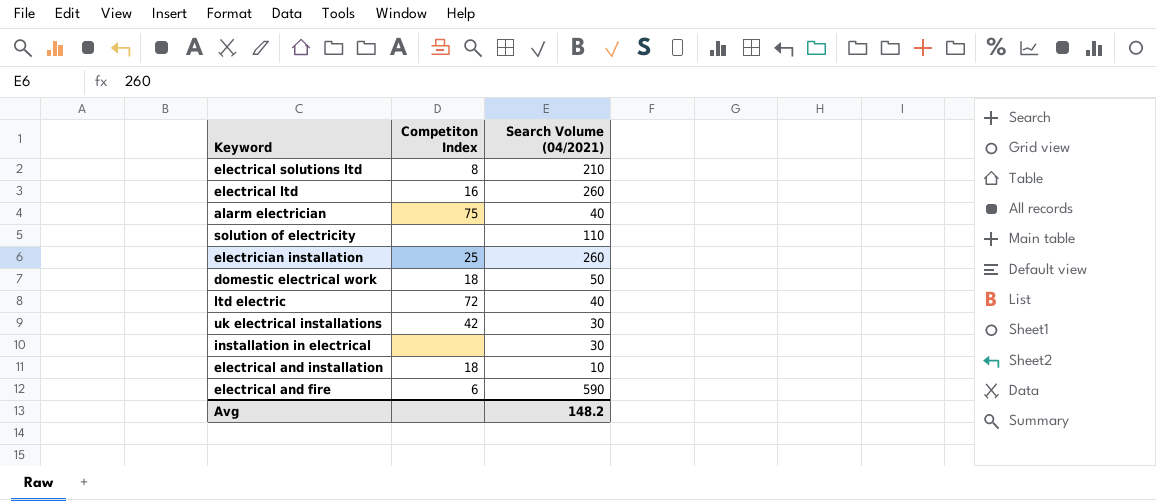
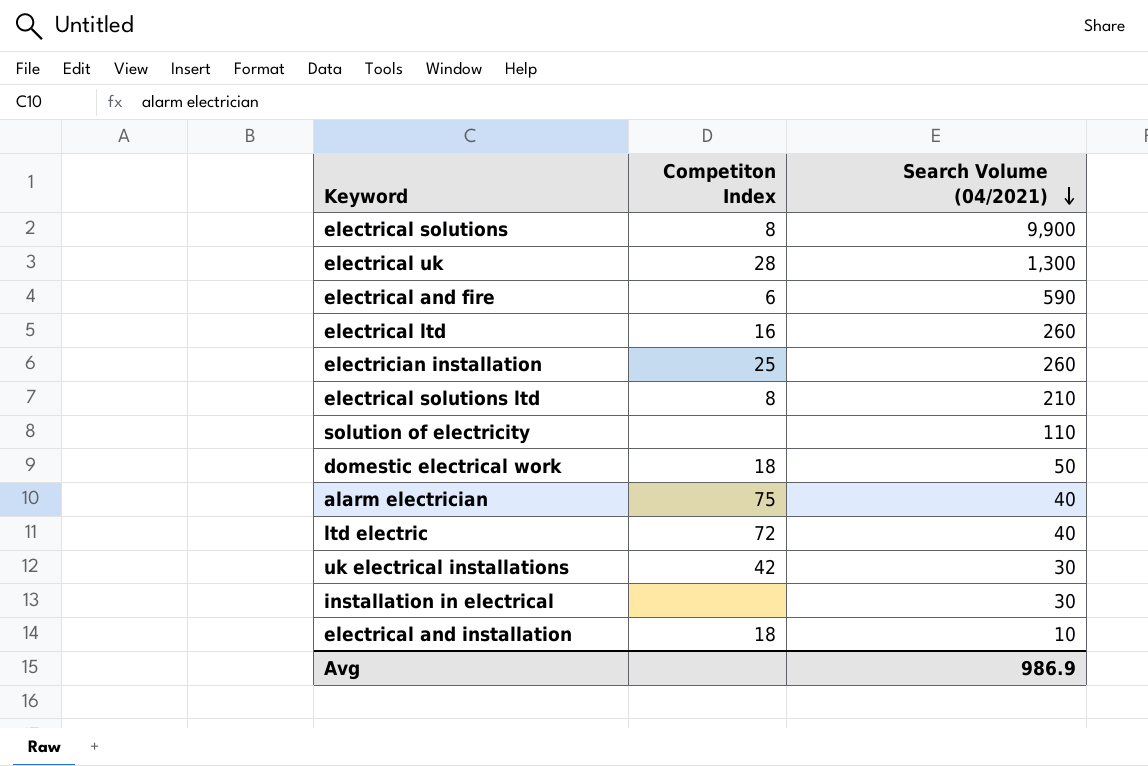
row order: none -> Search Volume (04/2021) descending
row electrical solutions: none -> 8 | 9,900
row electrical uk: none -> 28 | 1,300
Avg | Search Volume (04/2021): 148.2 -> 986.9

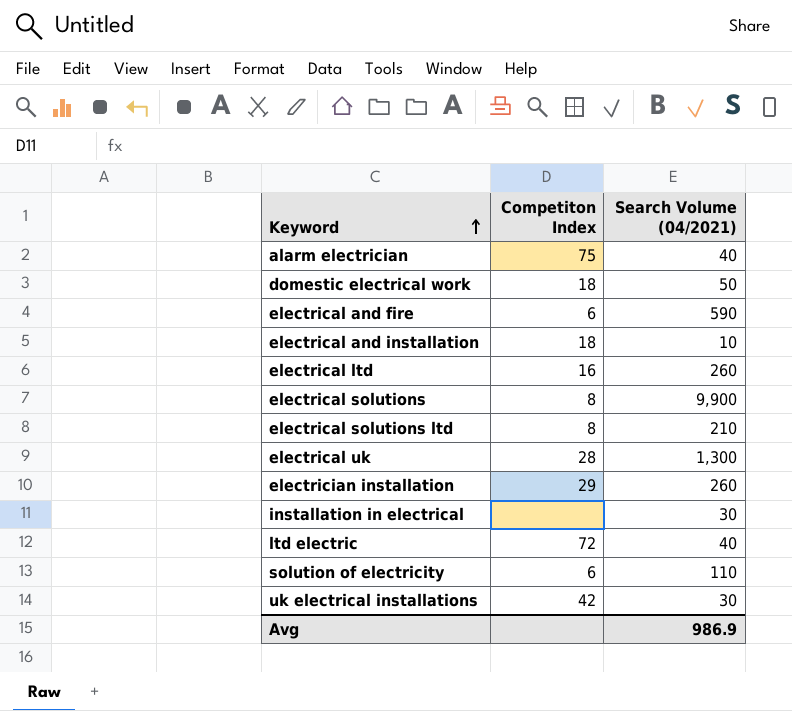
row order: Search Volume (04/2021) descending -> Keyword ascending
electrician installation | Competiton Index: 25 -> 29
solution of electricity | Competiton Index: none -> 6

